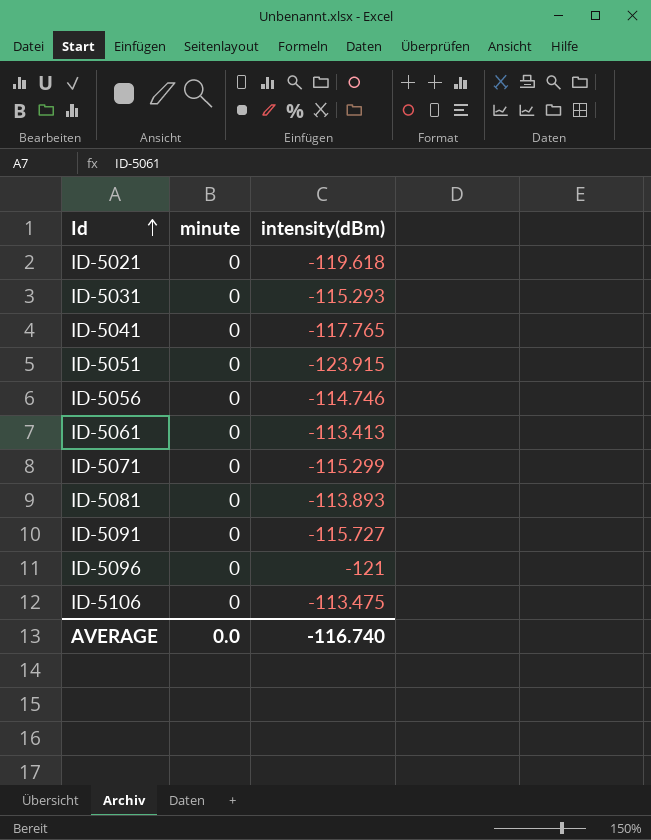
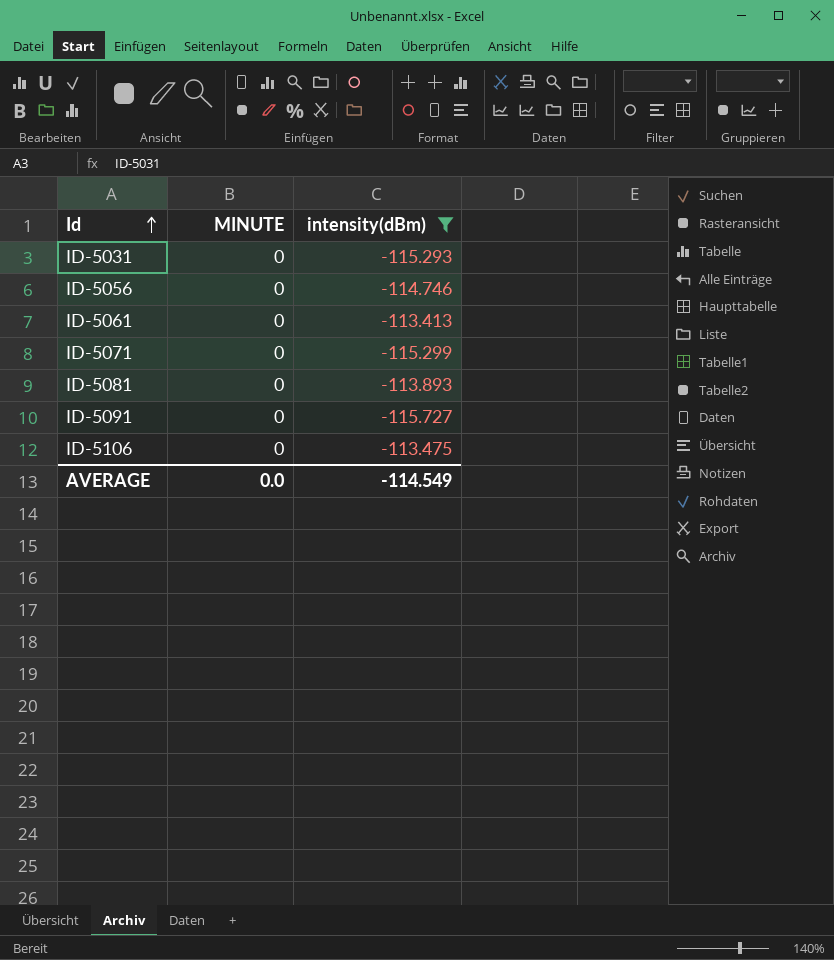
filter: none -> intensity(dBm) >= -115.727
column name: minute -> MINUTE
AVERAGE | intensity(dBm): -116.740 -> -114.549

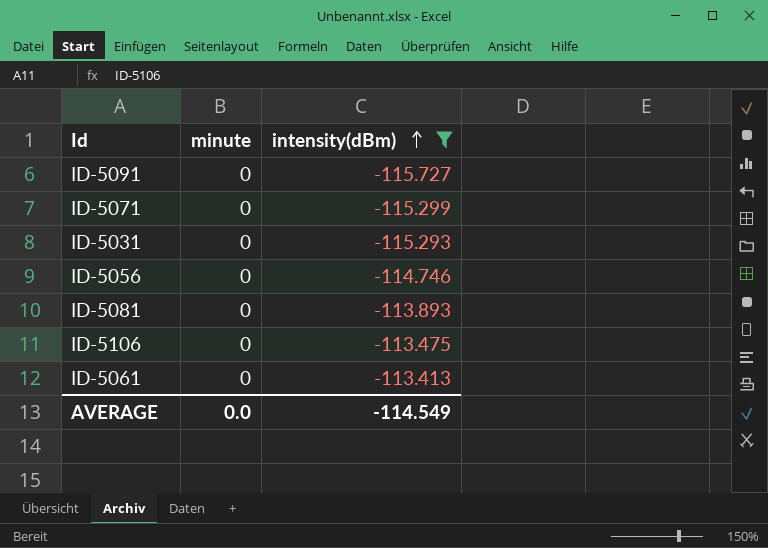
row order: Id ascending -> intensity(dBm) ascending
column name: MINUTE -> minute

